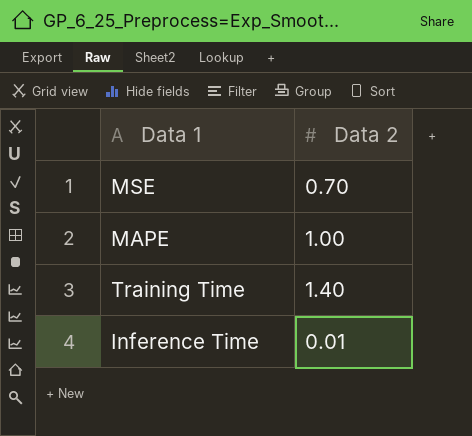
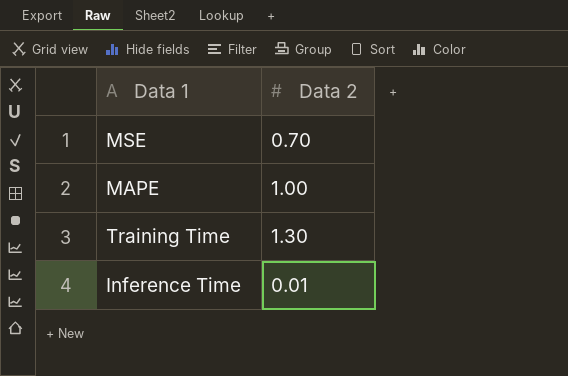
Training Time | Data 2: 1.40 -> 1.30

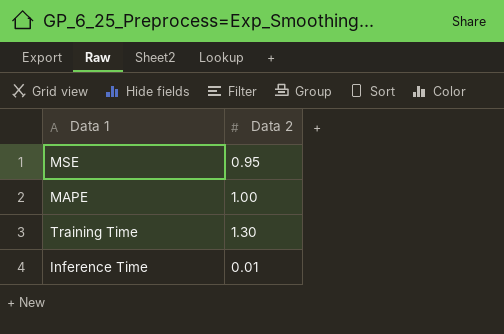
MSE | Data 2: 0.70 -> 0.95

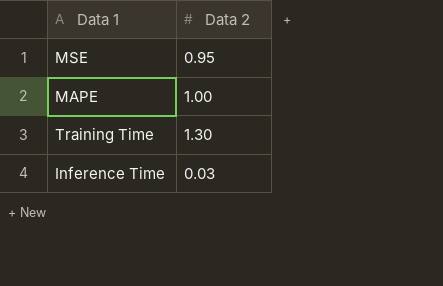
Inference Time | Data 2: 0.01 -> 0.03

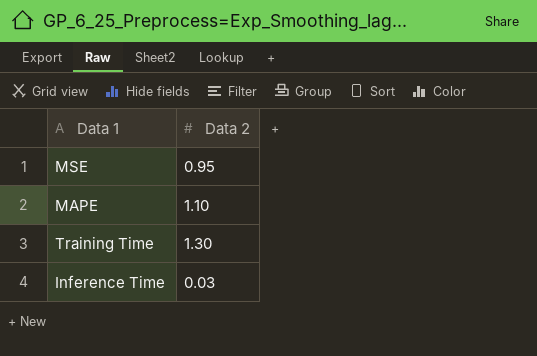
MAPE | Data 2: 1.00 -> 1.10

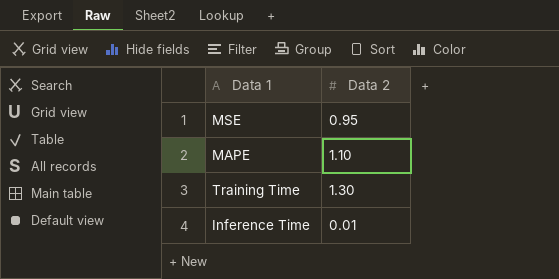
Inference Time | Data 2: 0.03 -> 0.01

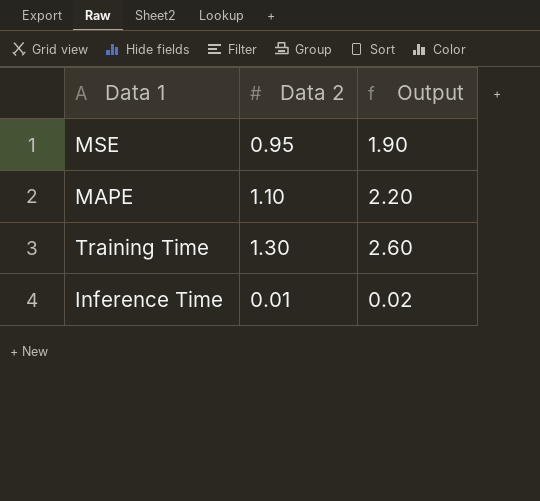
column Output | formula: none -> [Data 2] * 2

